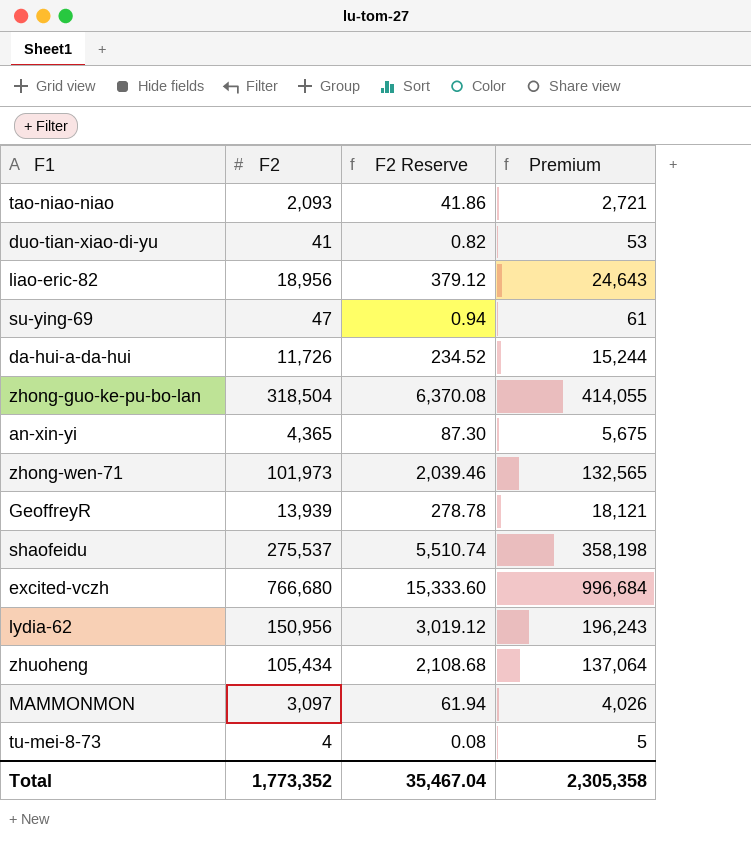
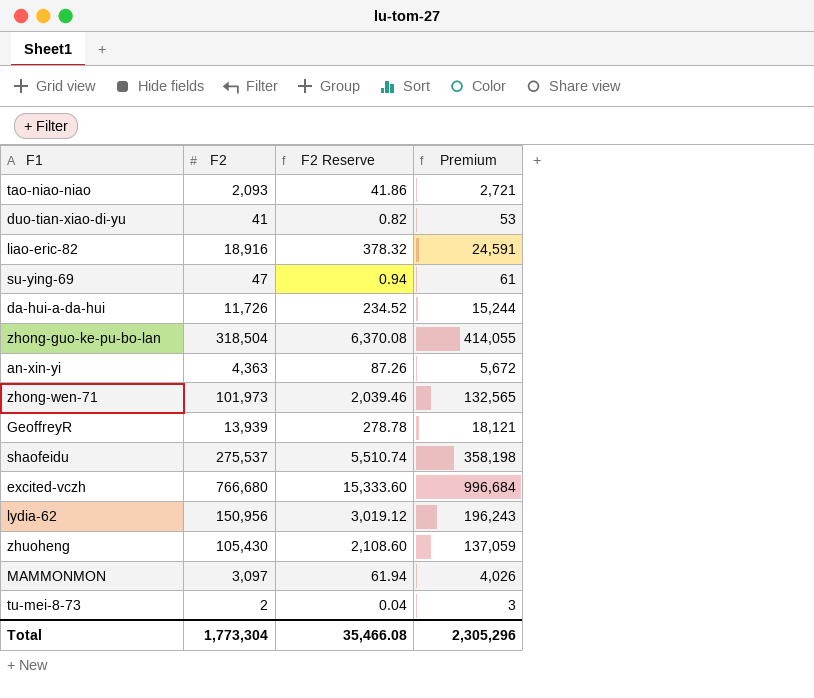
liao-eric-82 | F2: 18,956 -> 18,916
liao-eric-82 | F2 Reserve: 379.12 -> 378.32
liao-eric-82 | Premium: 24,643 -> 24,591
an-xin-yi | F2: 4,365 -> 4,363
an-xin-yi | F2 Reserve: 87.30 -> 87.26
an-xin-yi | Premium: 5,675 -> 5,672
zhuoheng | F2: 105,434 -> 105,430
zhuoheng | F2 Reserve: 2,108.68 -> 2,108.60
zhuoheng | Premium: 137,064 -> 137,059
tu-mei-8-73 | F2: 4 -> 2
tu-mei-8-73 | F2 Reserve: 0.08 -> 0.04
tu-mei-8-73 | Premium: 5 -> 3
Total | F2: 1,773,352 -> 1,773,304
Total | F2 Reserve: 35,467.04 -> 35,466.08
Total | Premium: 2,305,358 -> 2,305,296

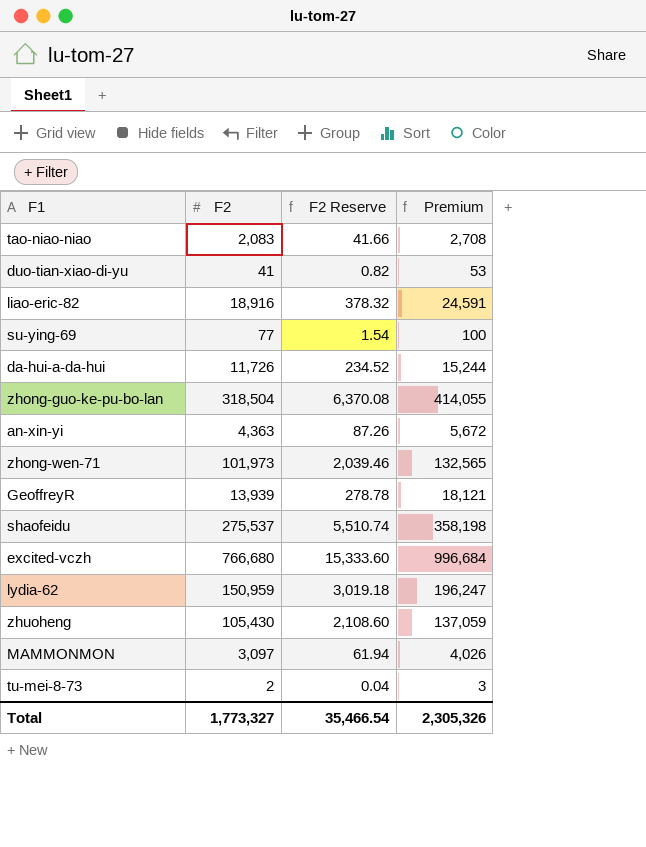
tao-niao-niao | F2: 2,093 -> 2,083
tao-niao-niao | F2 Reserve: 41.86 -> 41.66
tao-niao-niao | Premium: 2,721 -> 2,708
su-ying-69 | F2: 47 -> 77
su-ying-69 | F2 Reserve: 0.94 -> 1.54
su-ying-69 | Premium: 61 -> 100
lydia-62 | F2: 150,956 -> 150,959
lydia-62 | F2 Reserve: 3,019.12 -> 3,019.18
lydia-62 | Premium: 196,243 -> 196,247
Total | F2: 1,773,304 -> 1,773,327
Total | F2 Reserve: 35,466.08 -> 35,466.54
Total | Premium: 2,305,296 -> 2,305,326

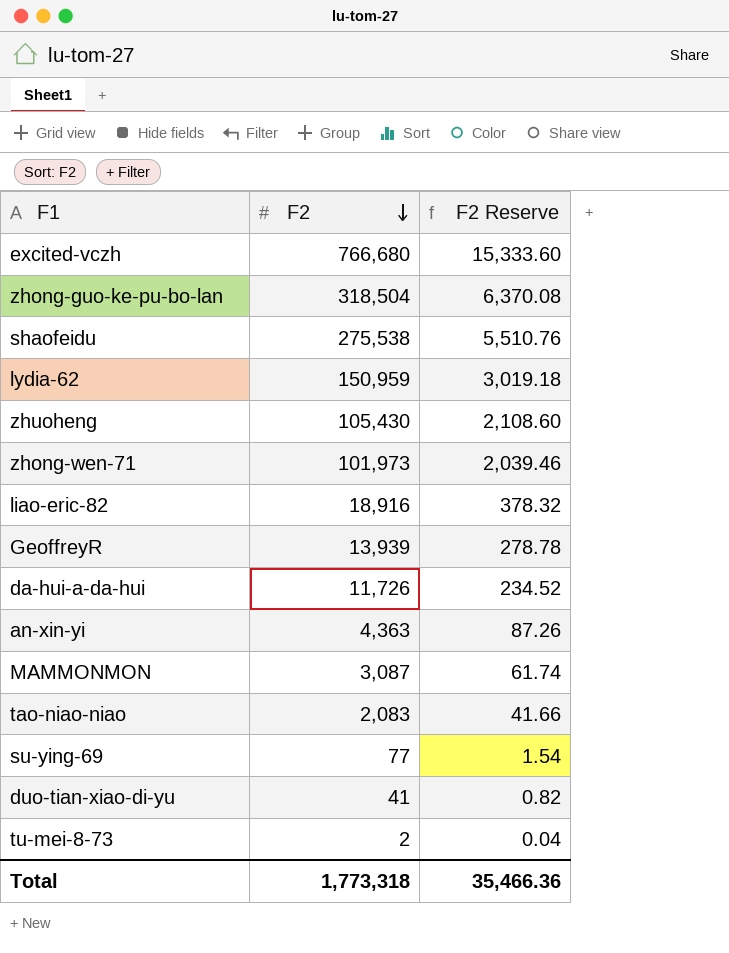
row order: none -> F2 descending
column Premium | formula: [F2] * 1.3 -> none
shaofeidu | F2: 275,537 -> 275,538
shaofeidu | F2 Reserve: 5,510.74 -> 5,510.76
MAMMONMON | F2: 3,097 -> 3,087
MAMMONMON | F2 Reserve: 61.94 -> 61.74
Total | F2: 1,773,327 -> 1,773,318
Total | F2 Reserve: 35,466.54 -> 35,466.36

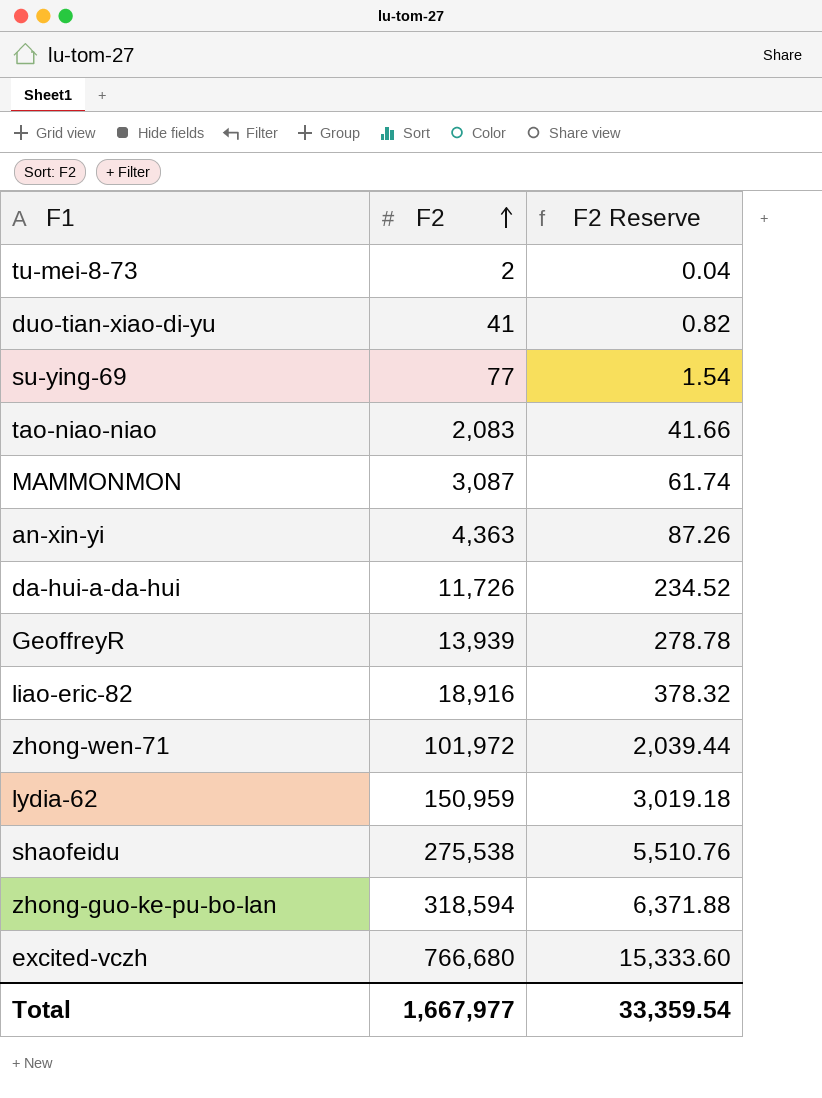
row order: F2 descending -> F2 ascending
row zhuoheng: 105,430 | 2,108.60 -> none
zhong-wen-71 | F2: 101,973 -> 101,972
zhong-wen-71 | F2 Reserve: 2,039.46 -> 2,039.44
zhong-guo-ke-pu-bo-lan | F2: 318,504 -> 318,594
zhong-guo-ke-pu-bo-lan | F2 Reserve: 6,370.08 -> 6,371.88
Total | F2: 1,773,318 -> 1,667,977
Total | F2 Reserve: 35,466.36 -> 33,359.54

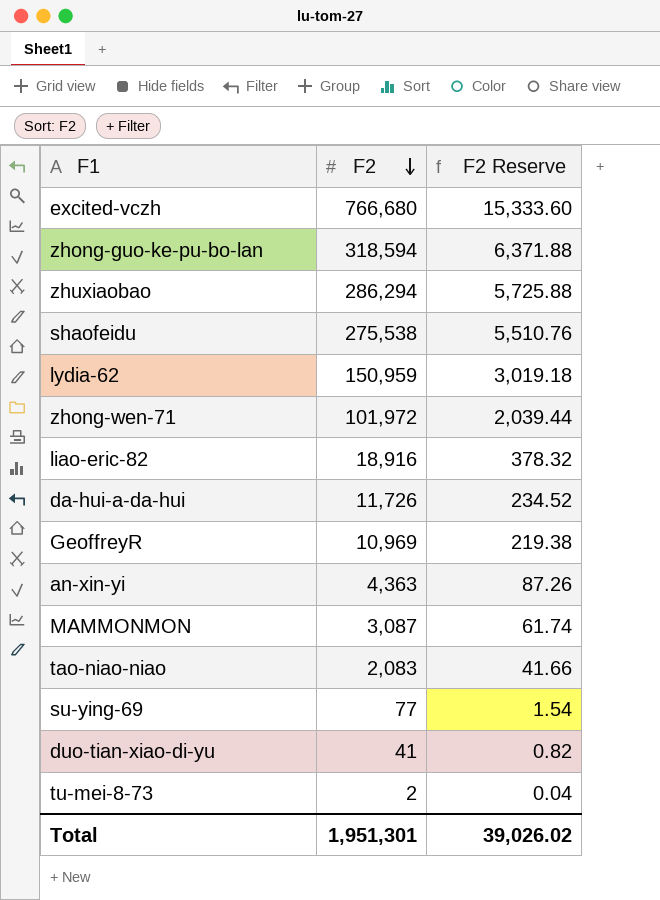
row order: F2 ascending -> F2 descending
row zhuxiaobao: none -> 286,294 | 5,725.88
GeoffreyR | F2: 13,939 -> 10,969
GeoffreyR | F2 Reserve: 278.78 -> 219.38
Total | F2: 1,667,977 -> 1,951,301
Total | F2 Reserve: 33,359.54 -> 39,026.02

